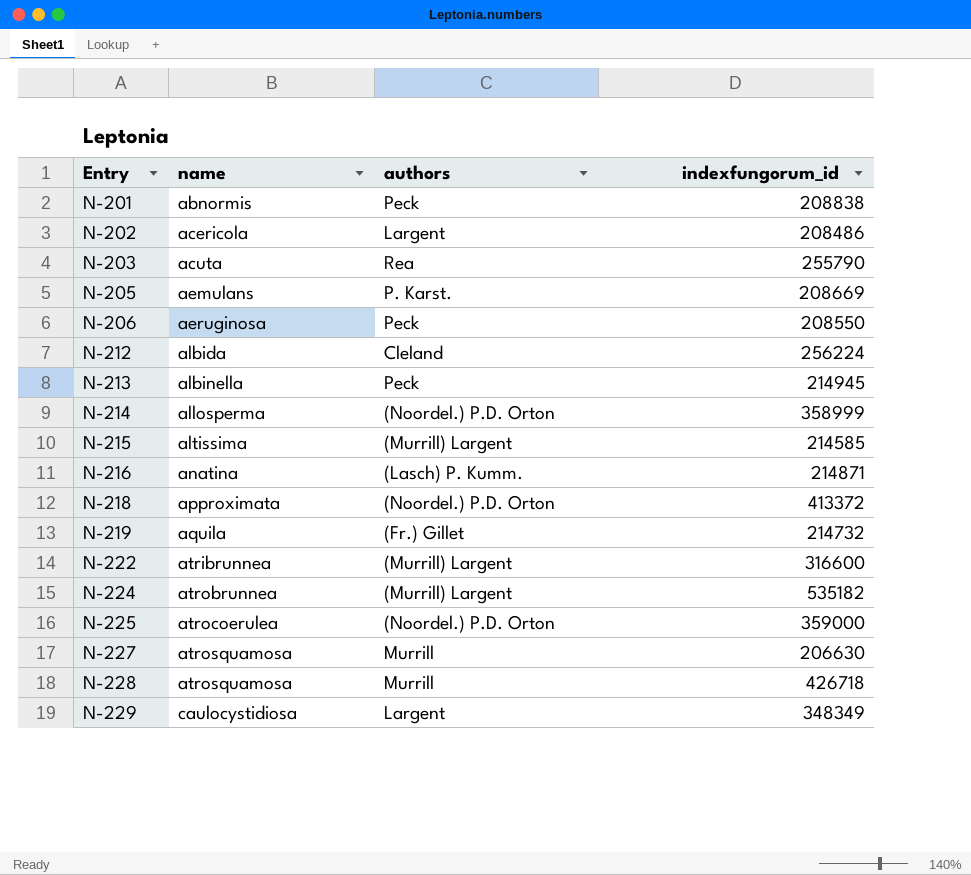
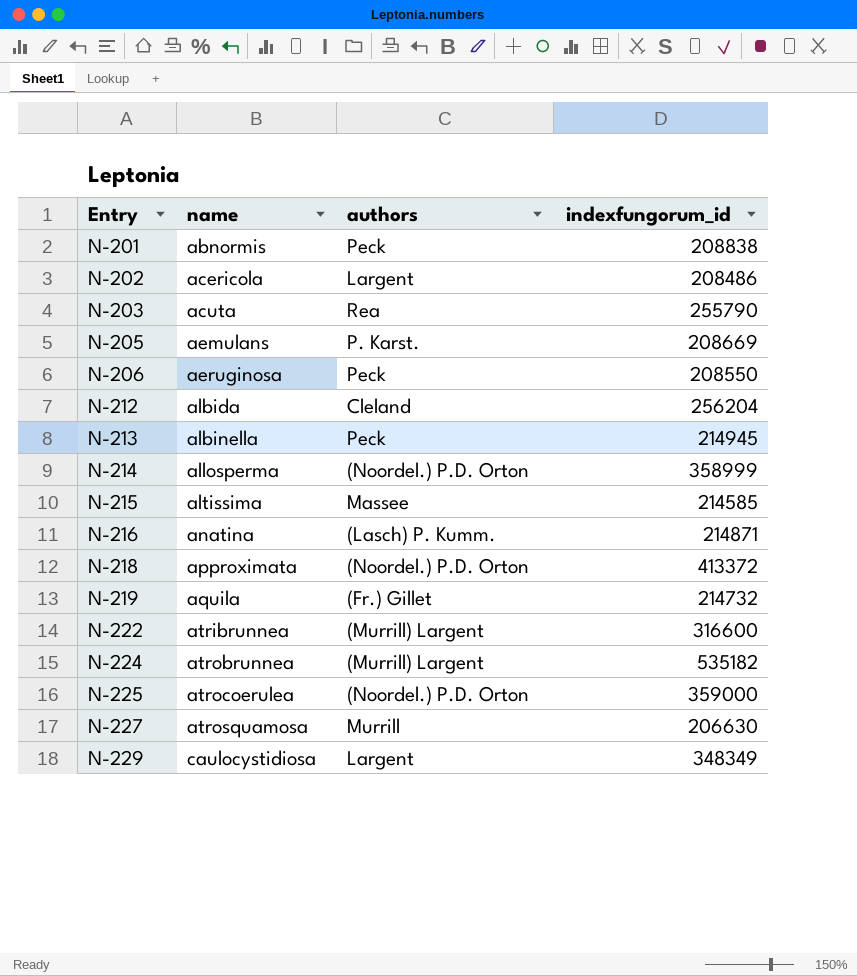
row N-228: atrosquamosa | Murrill | 426718 -> none
N-212 | indexfungorum_id: 256224 -> 256204
N-215 | authors: (Murrill) Largent -> Massee

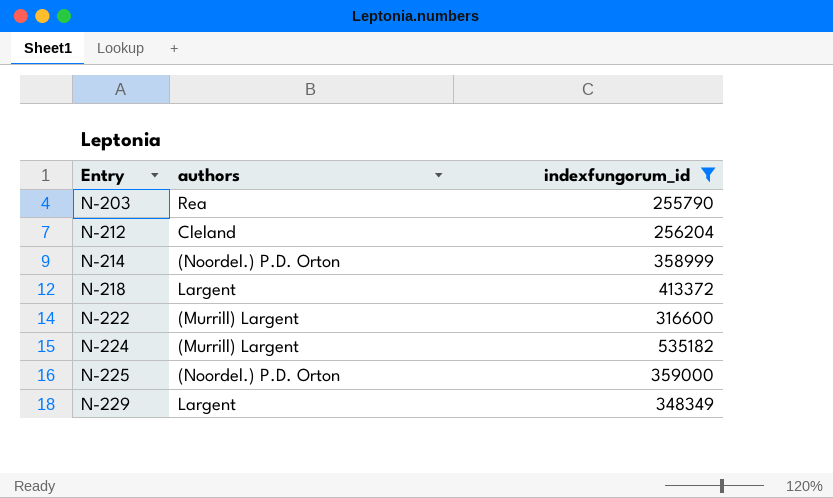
filter: none -> indexfungorum_id >= 255790
column name | position: 2 -> none
N-218 | authors: (Noordel.) P.D. Orton -> Largent

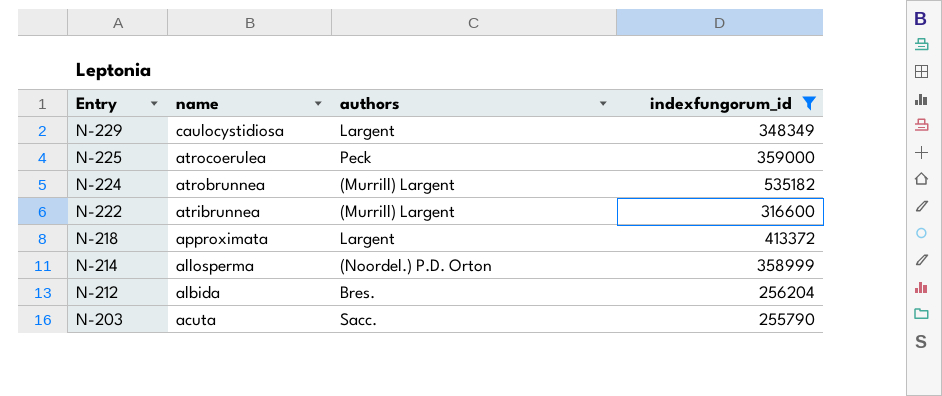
row order: Entry ascending -> Entry descending
column name | position: none -> 2
N-225 | authors: (Noordel.) P.D. Orton -> Peck
N-212 | authors: Cleland -> Bres.
N-203 | authors: Rea -> Sacc.

